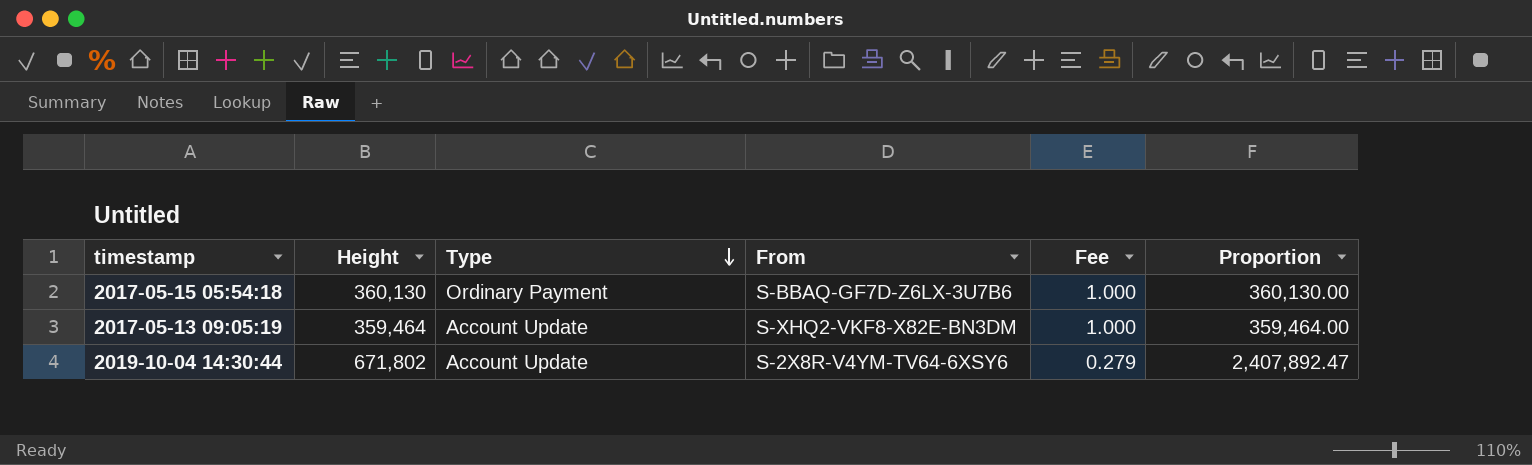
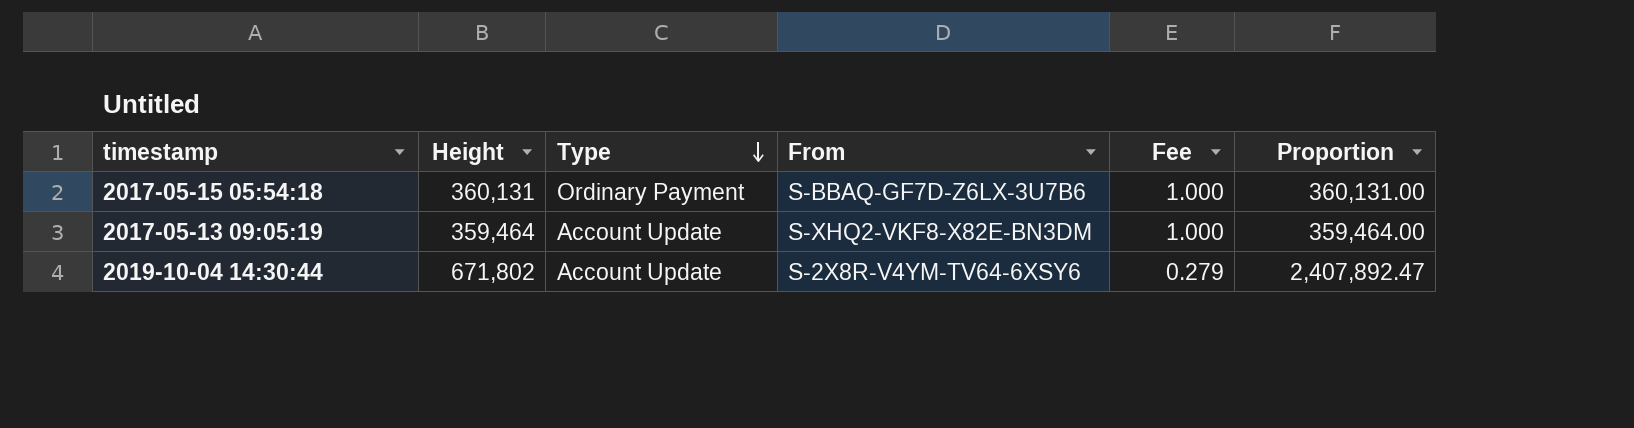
2017-05-15 05:54:18 | Height: 360,130 -> 360,131
2017-05-15 05:54:18 | Proportion: 360,130.00 -> 360,131.00

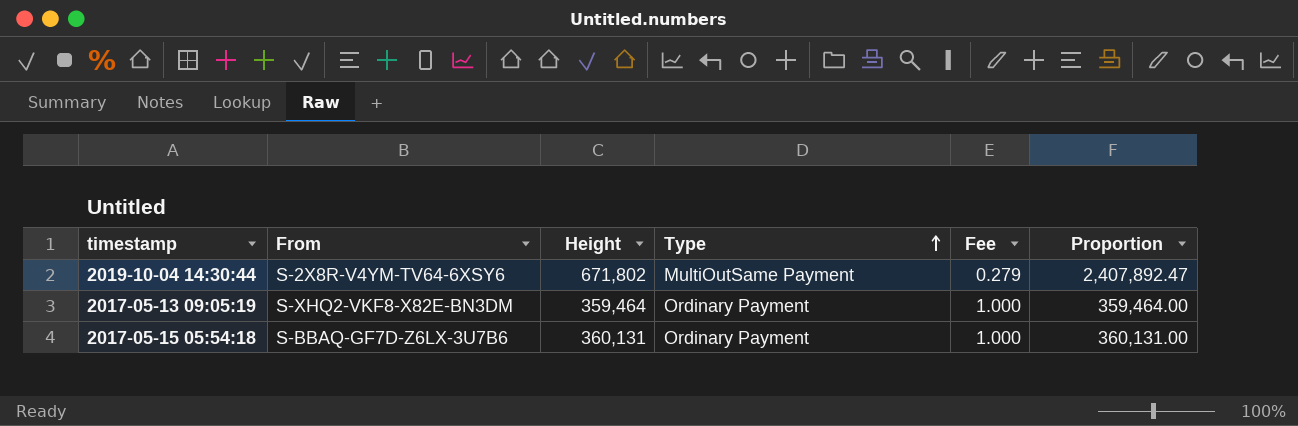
row order: Type descending -> Type ascending
column From | position: 4 -> 2
2019-10-04 14:30:44 | Type: Account Update -> MultiOutSame Payment
2017-05-13 09:05:19 | Type: Account Update -> Ordinary Payment

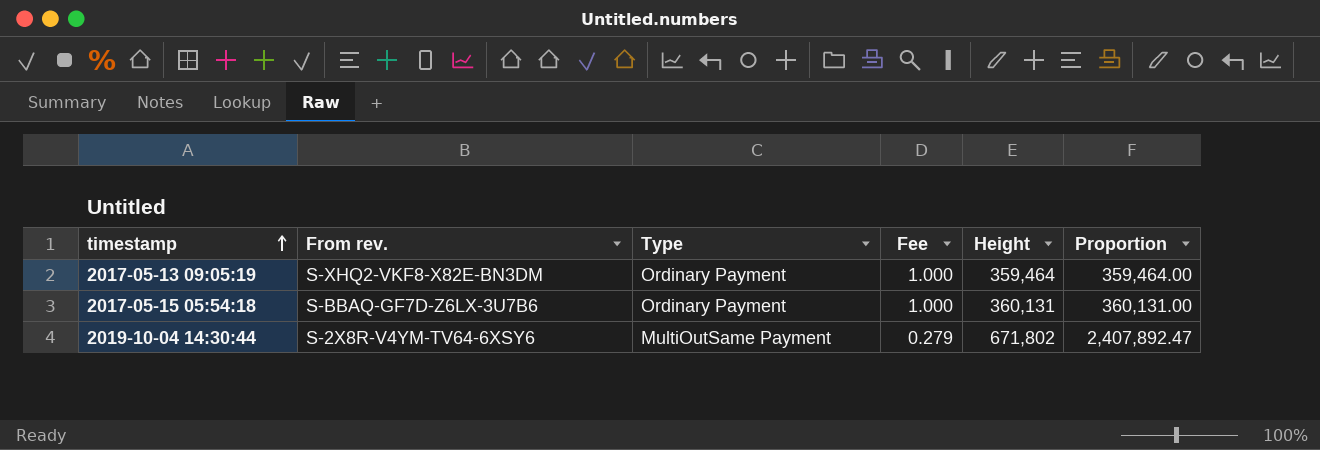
row order: Type ascending -> timestamp ascending
column name: From -> From rev.
column Height | position: 3 -> 5

